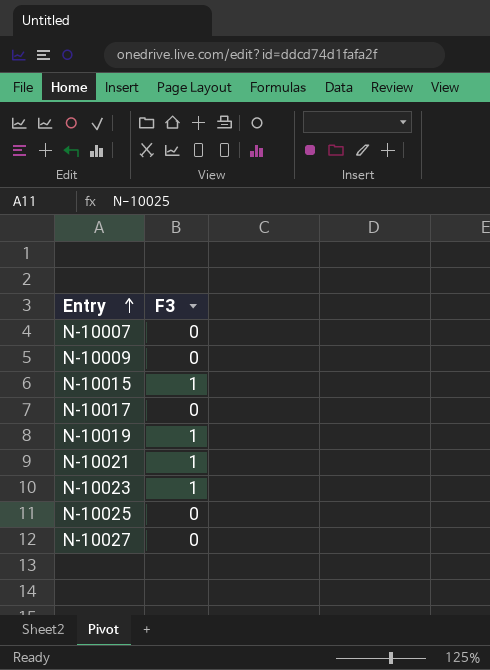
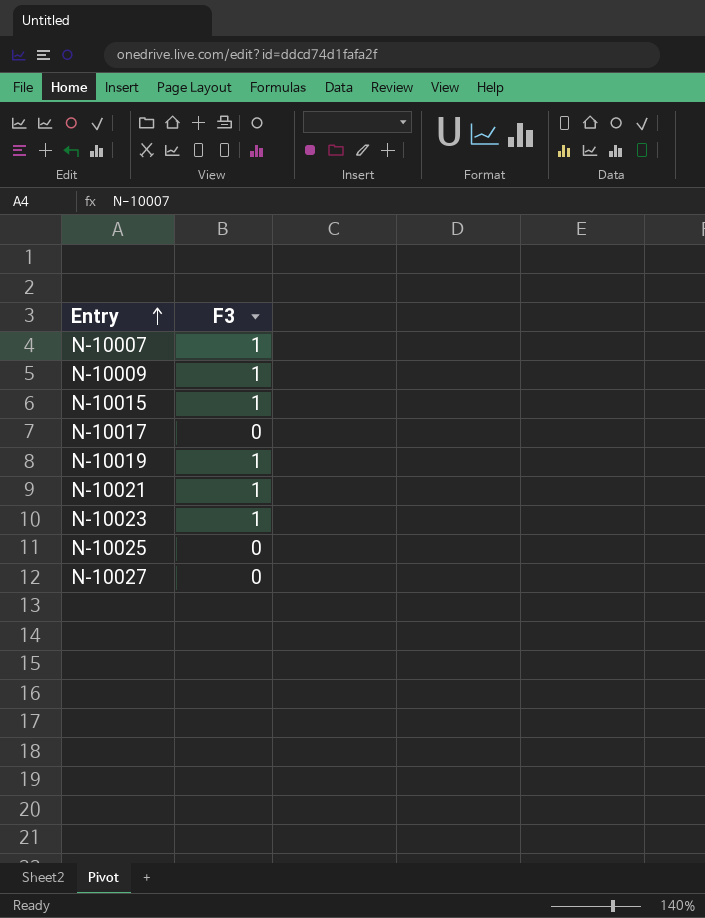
N-10007 | F3: 0 -> 1
N-10009 | F3: 0 -> 1

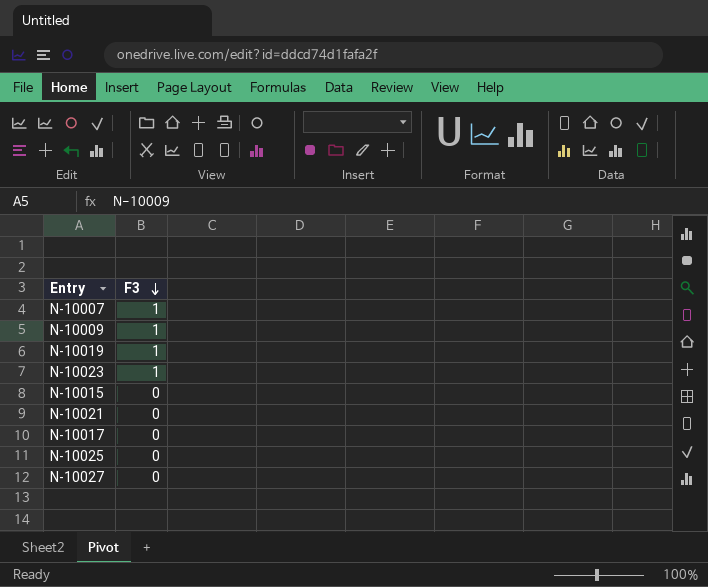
row order: Entry ascending -> F3 descending
N-10015 | F3: 1 -> 0
N-10021 | F3: 1 -> 0

